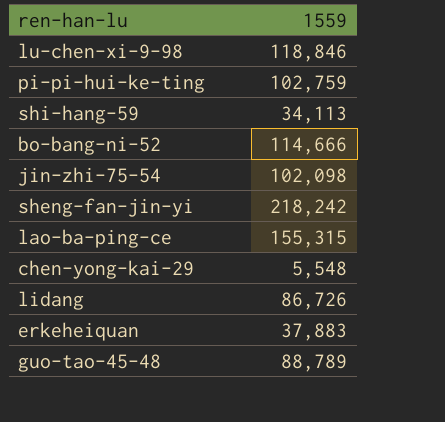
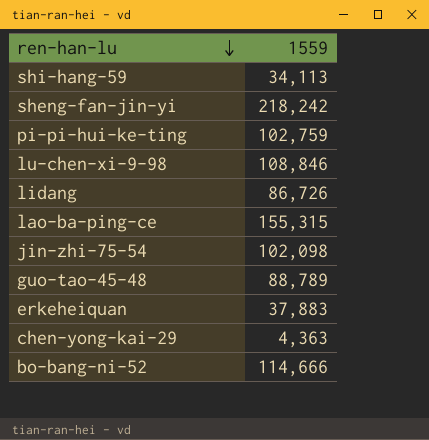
row order: none -> ren-han-lu descending
lu-chen-xi-9-98 | 1559: 118,846 -> 108,846
chen-yong-kai-29 | 1559: 5,548 -> 4,363

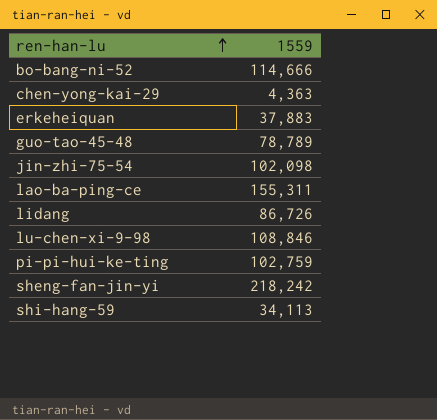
row order: ren-han-lu descending -> ren-han-lu ascending
guo-tao-45-48 | 1559: 88,789 -> 78,789
lao-ba-ping-ce | 1559: 155,315 -> 155,311

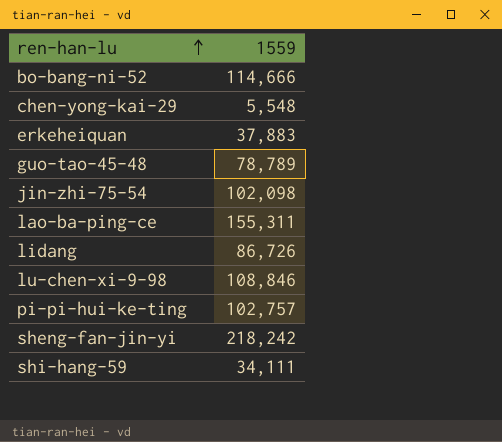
chen-yong-kai-29 | 1559: 4,363 -> 5,548
pi-pi-hui-ke-ting | 1559: 102,759 -> 102,757
shi-hang-59 | 1559: 34,113 -> 34,111

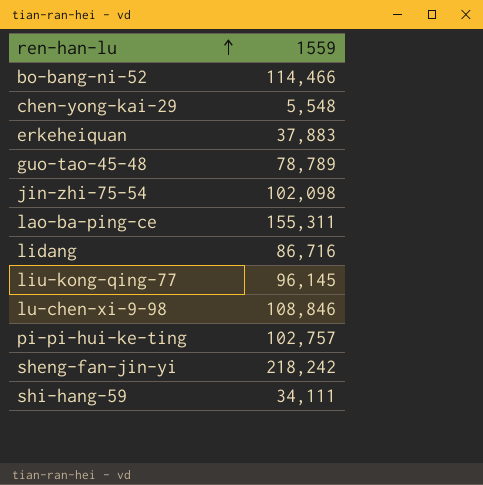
bo-bang-ni-52 | 1559: 114,666 -> 114,466
lidang | 1559: 86,726 -> 86,716
row liu-kong-qing-77: none -> 96,145

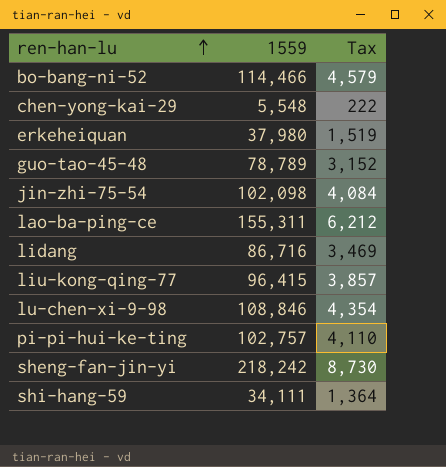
column Tax | formula: none -> [1559] * 0.04
erkeheiquan | 1559: 37,883 -> 37,980
liu-kong-qing-77 | 1559: 96,145 -> 96,415

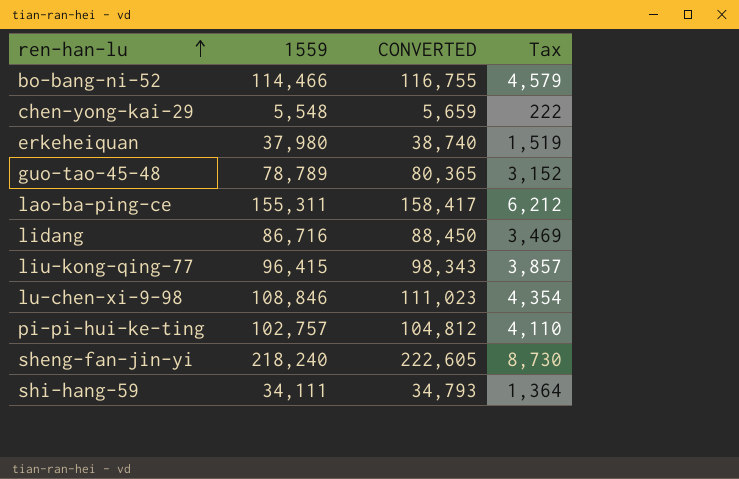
column CONVERTED | formula: none -> [1559] * 1.02
row jin-zhi-75-54: 102,098 | 4,084 -> none
sheng-fan-jin-yi | 1559: 218,242 -> 218,240

